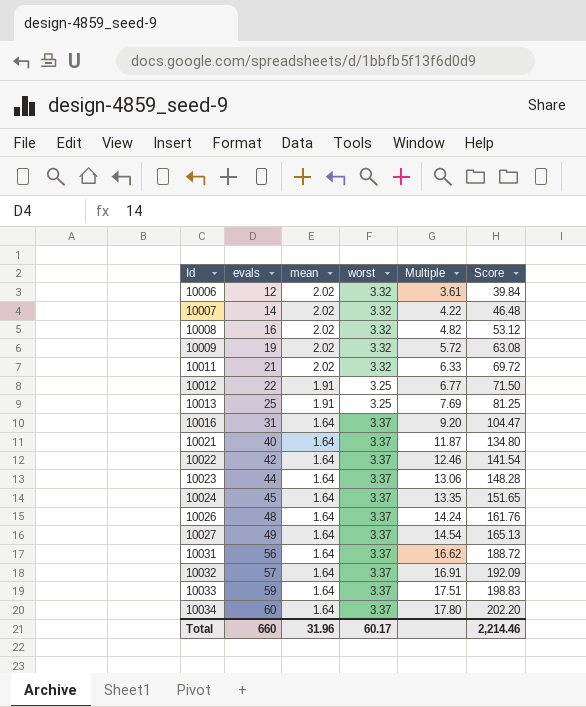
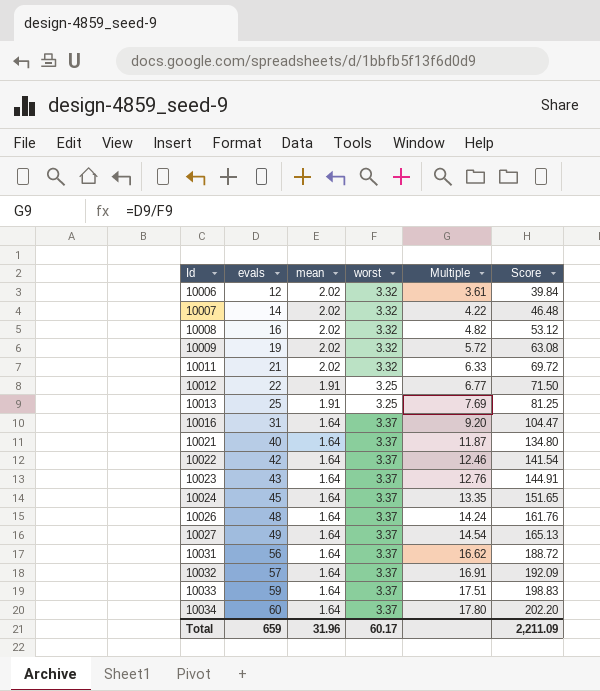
10023 | evals: 44 -> 43
10023 | Multiple: 13.06 -> 12.76
10023 | Score: 148.28 -> 144.91
Total | evals: 660 -> 659
Total | Score: 2,214.46 -> 2,211.09

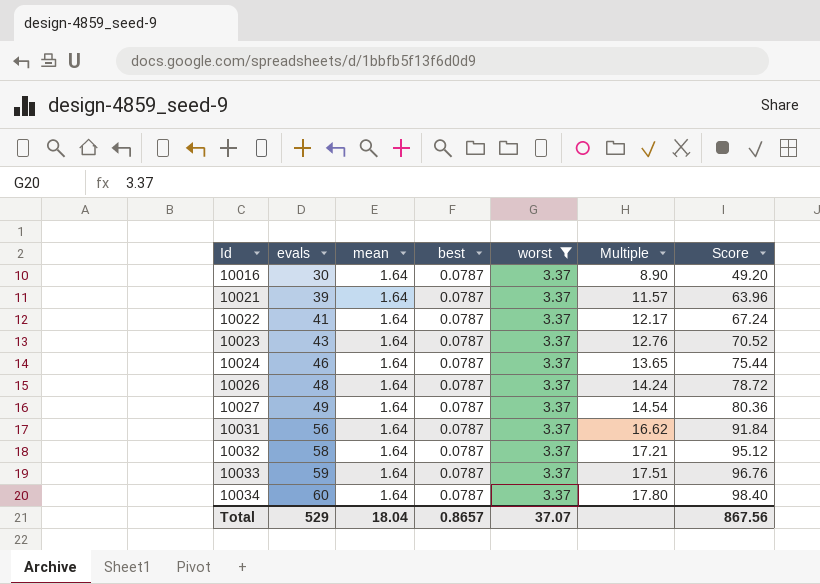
filter: none -> worst = 3.37
column best | position: none -> 4
column Score | formula: [evals] * [worst] -> [evals] * [mean]
10016 | evals: 31 -> 30
10016 | Multiple: 9.20 -> 8.90
10021 | evals: 40 -> 39
10021 | Multiple: 11.87 -> 11.57
10022 | evals: 42 -> 41
10022 | Multiple: 12.46 -> 12.17
10024 | evals: 45 -> 46
10024 | Multiple: 13.35 -> 13.65
10032 | evals: 57 -> 58
10032 | Multiple: 16.91 -> 17.21
Total | evals: 659 -> 529
Total | mean: 31.96 -> 18.04
Total | worst: 60.17 -> 37.07
Total | Score: 2,211.09 -> 867.56

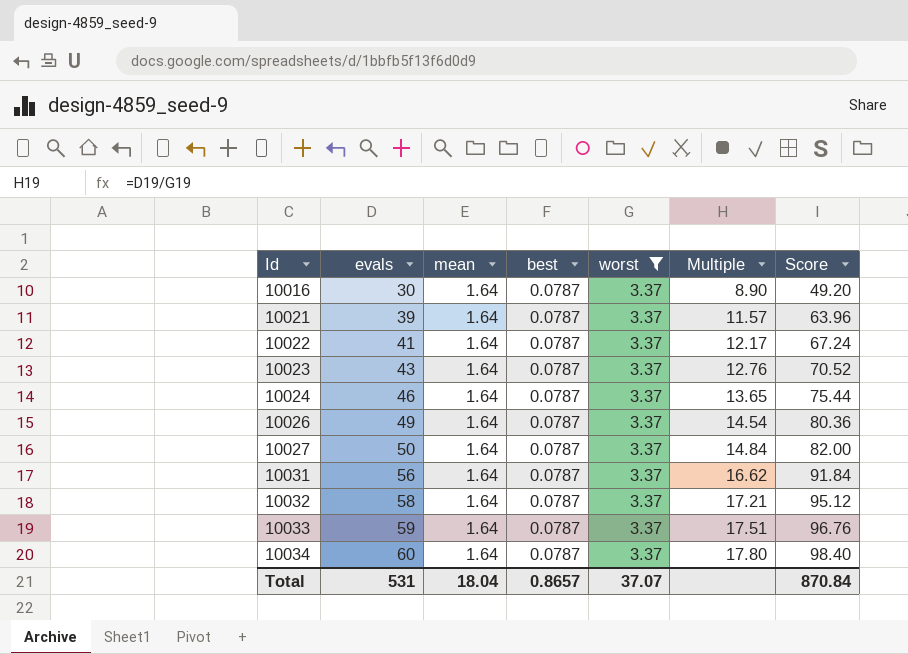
10026 | evals: 48 -> 49
10026 | Multiple: 14.24 -> 14.54
10026 | Score: 78.72 -> 80.36
10027 | evals: 49 -> 50
10027 | Multiple: 14.54 -> 14.84
10027 | Score: 80.36 -> 82.00
Total | evals: 529 -> 531
Total | Score: 867.56 -> 870.84

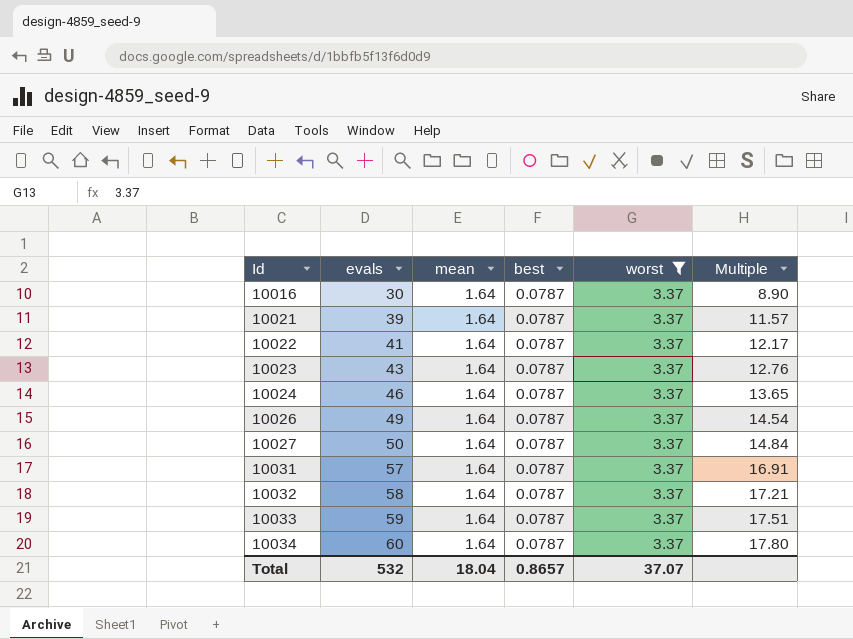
column Score | formula: [evals] * [mean] -> none
10031 | evals: 56 -> 57
10031 | Multiple: 16.62 -> 16.91
Total | evals: 531 -> 532

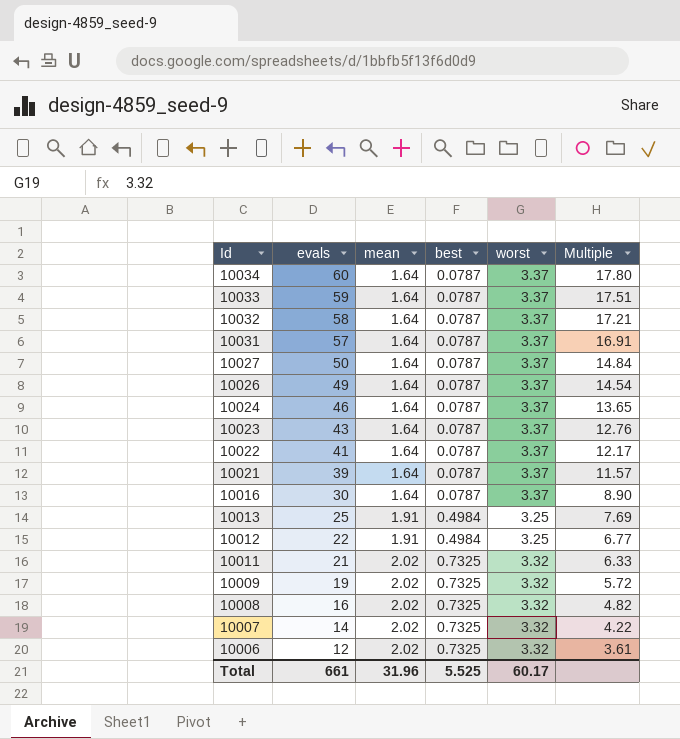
filter: worst = 3.37 -> none
row order: Id ascending -> Id descending
Total | evals: 532 -> 661
Total | mean: 18.04 -> 31.96
Total | best: 0.8657 -> 5.525
Total | worst: 37.07 -> 60.17

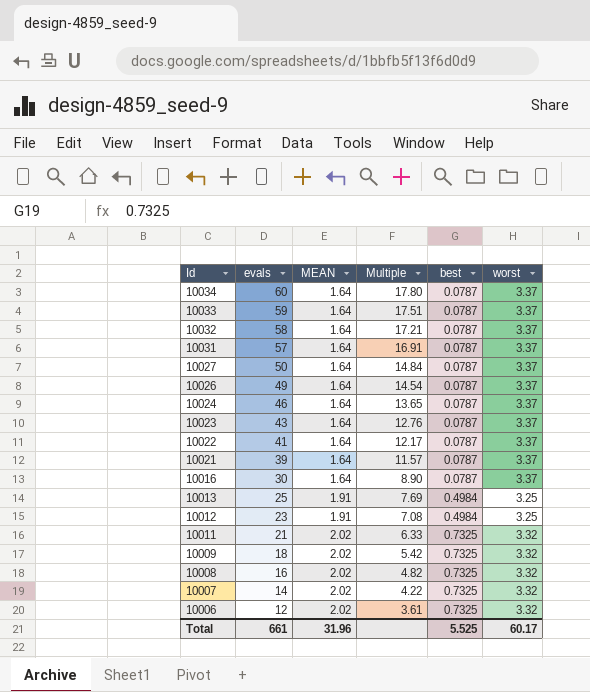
column name: mean -> MEAN
column Multiple | position: 6 -> 4
10012 | evals: 22 -> 23
10012 | Multiple: 6.77 -> 7.08
10009 | evals: 19 -> 18
10009 | Multiple: 5.72 -> 5.42

